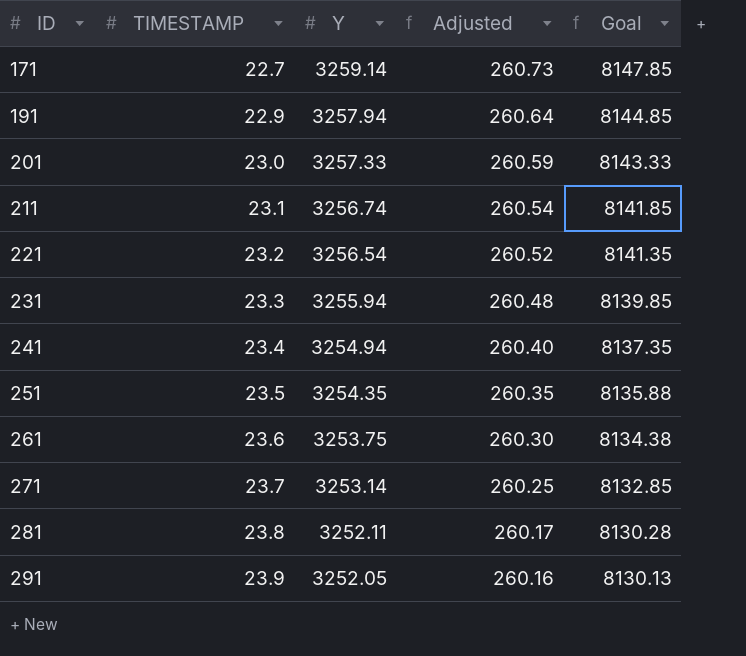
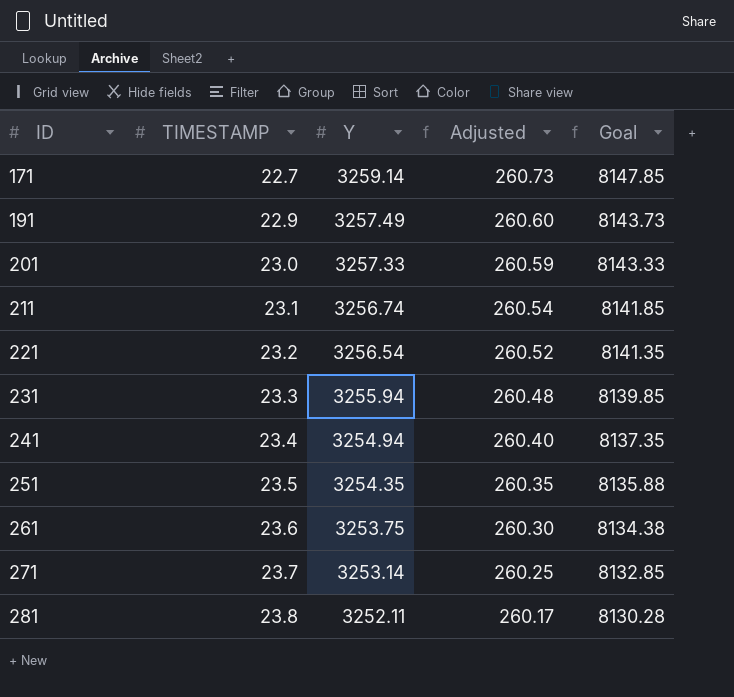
row 291: 23.9 | 3252.05 | 260.16 | 8130.13 -> none
191 | Y: 3257.94 -> 3257.49
191 | Adjusted: 260.64 -> 260.60
191 | Goal: 8144.85 -> 8143.73

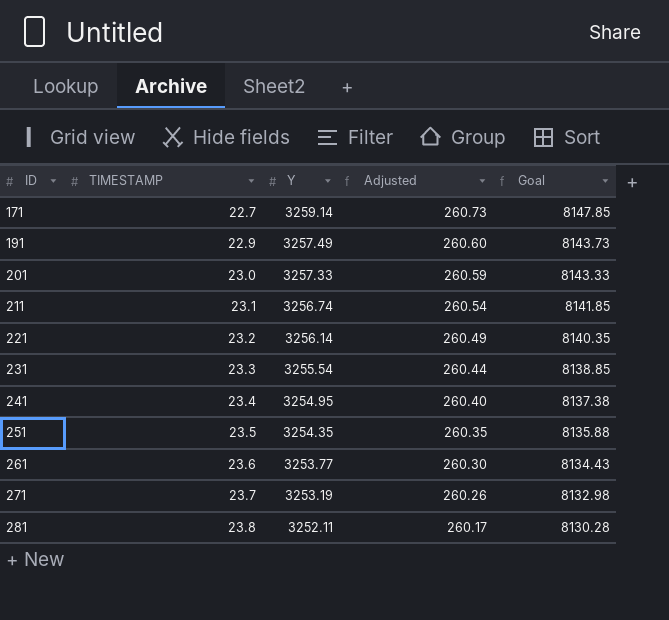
221 | Y: 3256.54 -> 3256.14
221 | Adjusted: 260.52 -> 260.49
221 | Goal: 8141.35 -> 8140.35
231 | Y: 3255.94 -> 3255.54
231 | Adjusted: 260.48 -> 260.44
231 | Goal: 8139.85 -> 8138.85
241 | Y: 3254.94 -> 3254.95
241 | Goal: 8137.35 -> 8137.38
261 | Y: 3253.75 -> 3253.77
261 | Goal: 8134.38 -> 8134.43
271 | Y: 3253.14 -> 3253.19
271 | Adjusted: 260.25 -> 260.26
271 | Goal: 8132.85 -> 8132.98

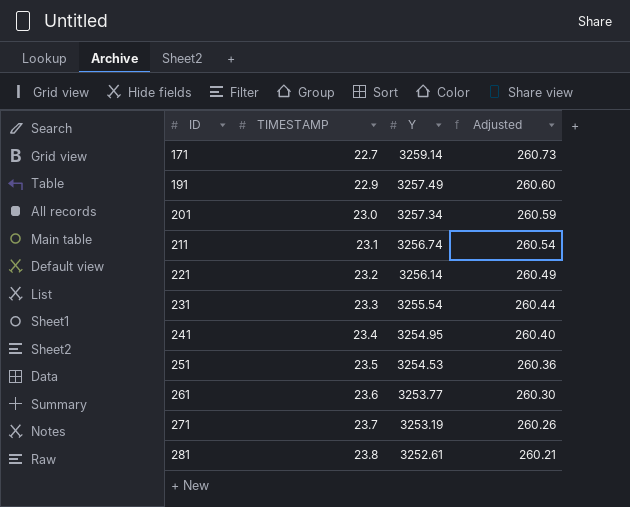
column Goal | formula: [Y] * 2.5 -> none
201 | Y: 3257.33 -> 3257.34
251 | Y: 3254.35 -> 3254.53
251 | Adjusted: 260.35 -> 260.36
281 | Y: 3252.11 -> 3252.61
281 | Adjusted: 260.17 -> 260.21

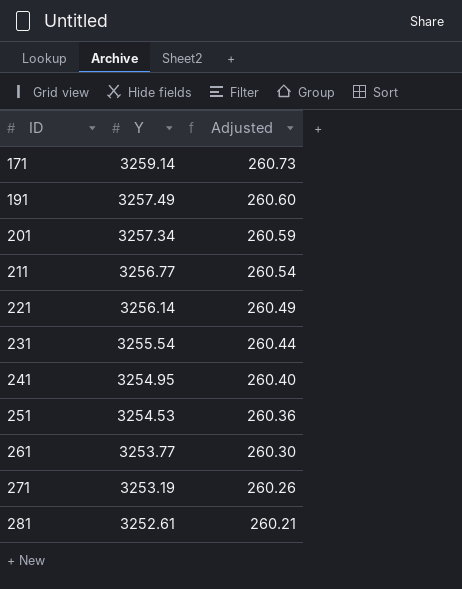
column TIMESTAMP | position: 2 -> none
211 | Y: 3256.74 -> 3256.77

